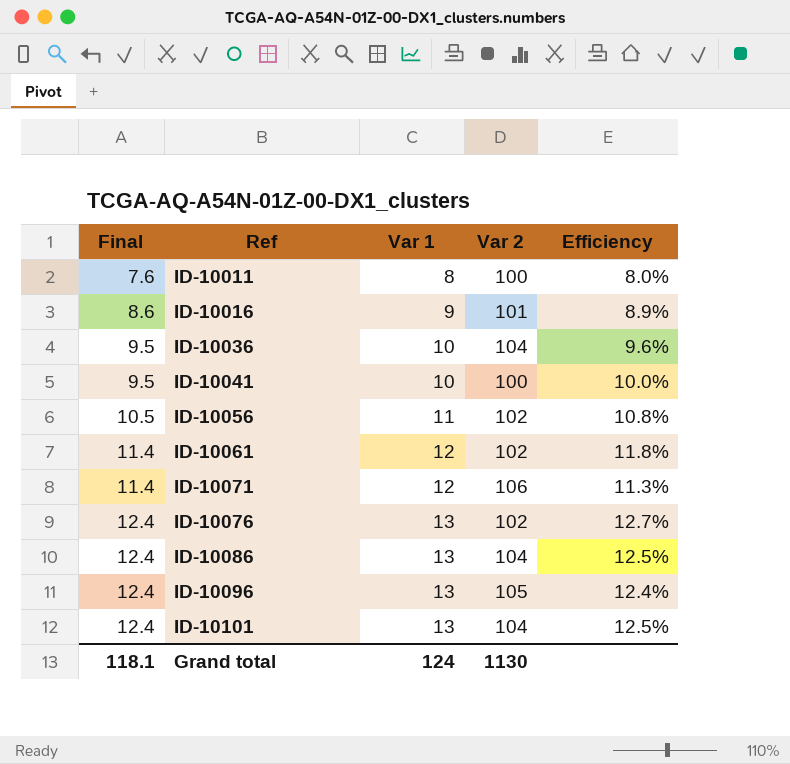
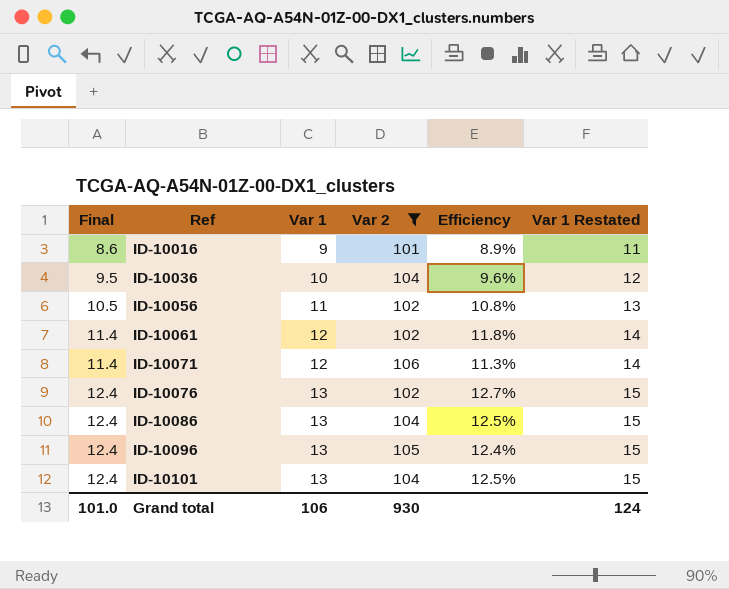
filter: none -> Var 2 != 100
column Var 1 Restated | formula: none -> [Var 1] + 2
Grand total | Final: 118.1 -> 101.0
Grand total | Var 1: 124 -> 106
Grand total | Var 2: 1130 -> 930

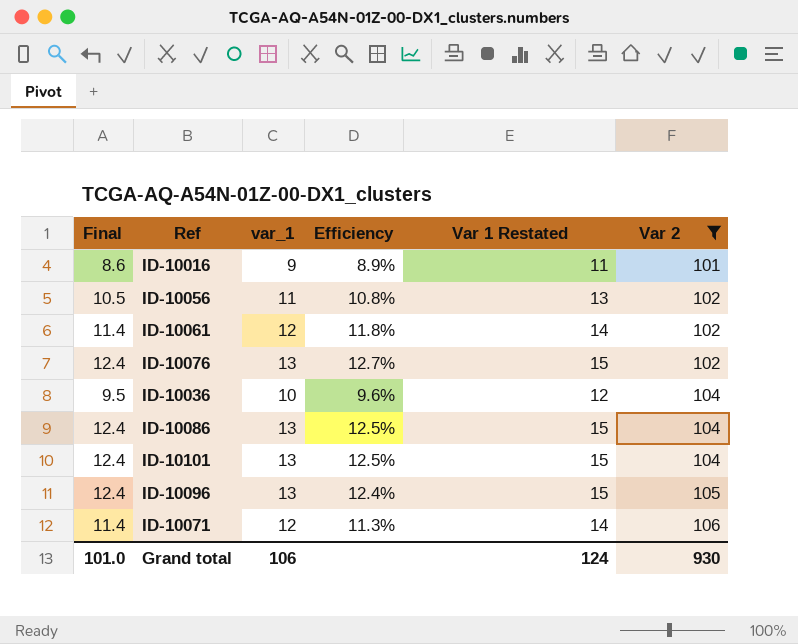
row order: Final ascending -> Var 2 ascending
column name: Var 1 -> var_1
column Var 2 | position: 4 -> 6

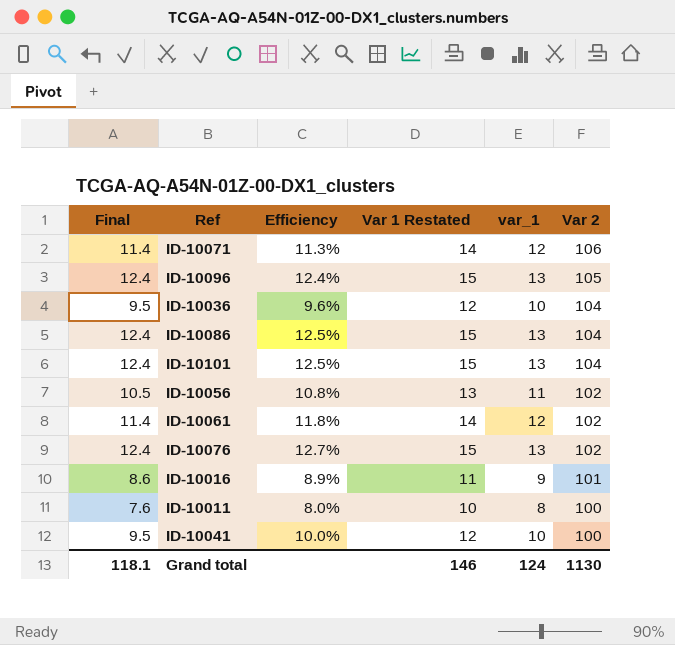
filter: Var 2 != 100 -> none
row order: Var 2 ascending -> Var 2 descending
column var_1 | position: 3 -> 5
Grand total | Final: 101.0 -> 118.1
Grand total | Var 1 Restated: 124 -> 146
Grand total | var_1: 106 -> 124
Grand total | Var 2: 930 -> 1130

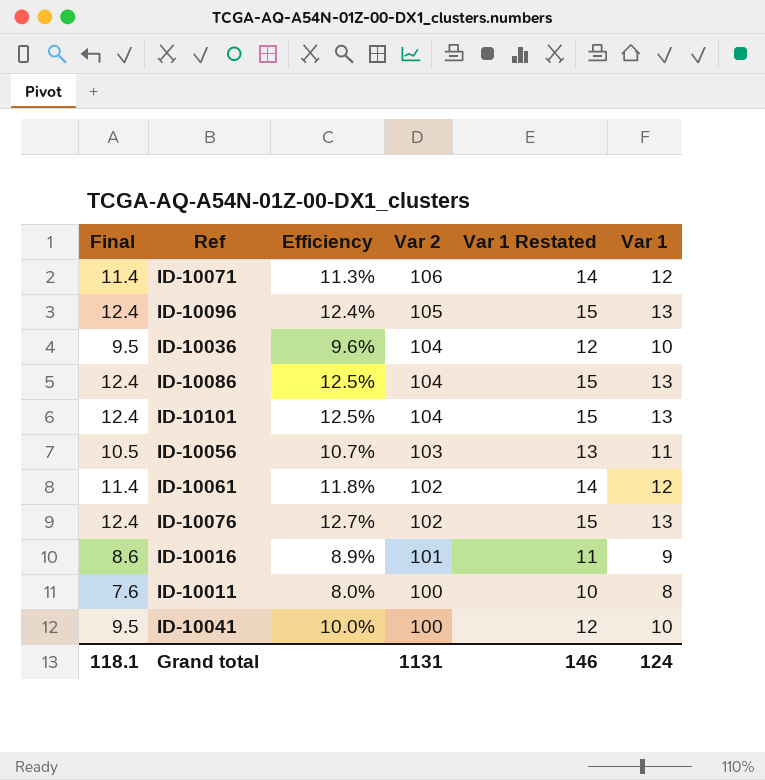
column Var 2 | position: 6 -> 4
column name: var_1 -> Var 1
ID-10056 | Efficiency: 10.8% -> 10.7%
ID-10056 | Var 2: 102 -> 103
Grand total | Var 2: 1130 -> 1131

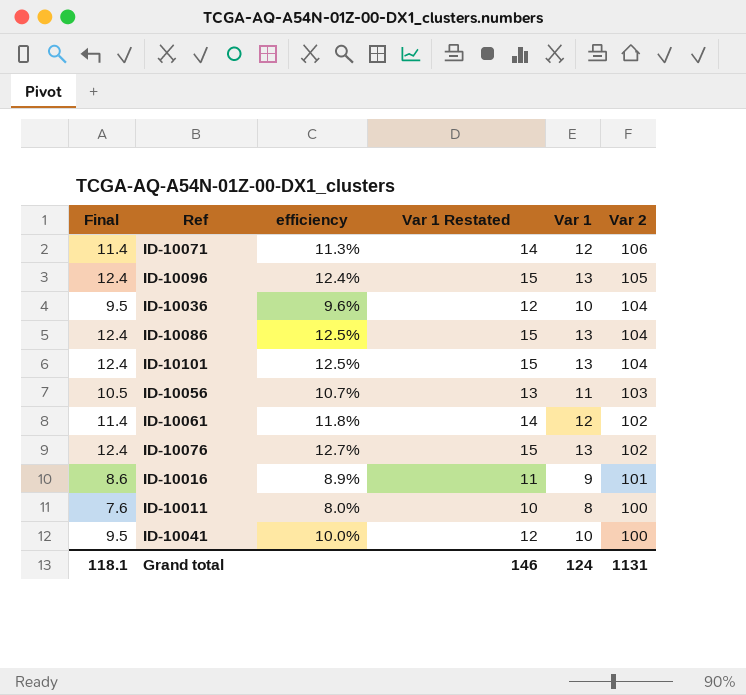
column name: Efficiency -> efficiency
column Var 2 | position: 4 -> 6

